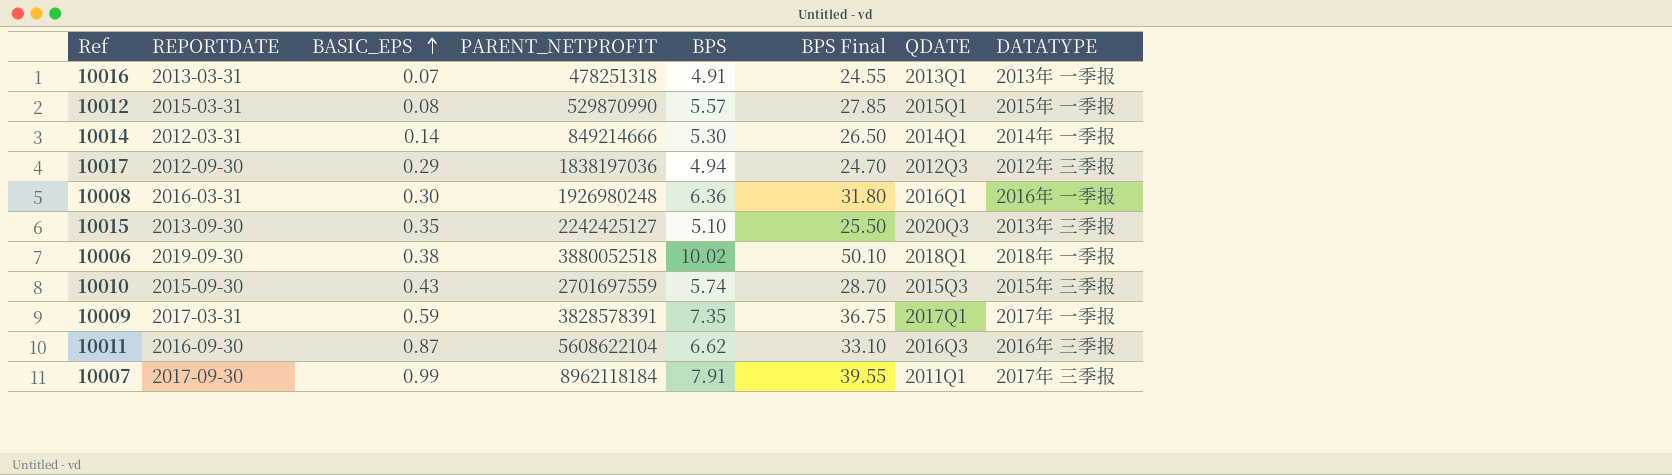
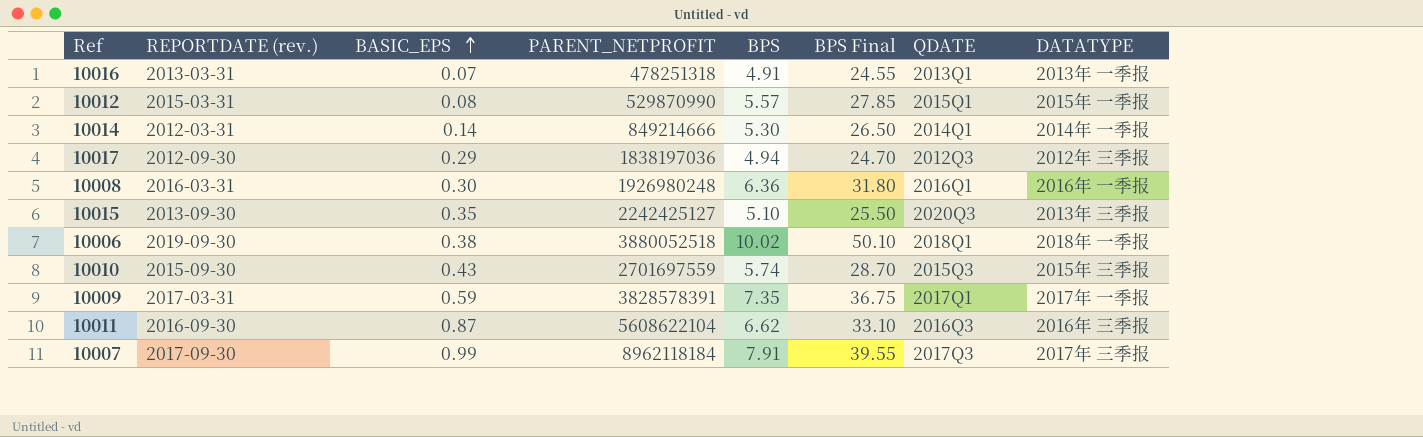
column name: REPORTDATE -> REPORTDATE (rev.)
10007 | QDATE: 2011Q1 -> 2017Q3

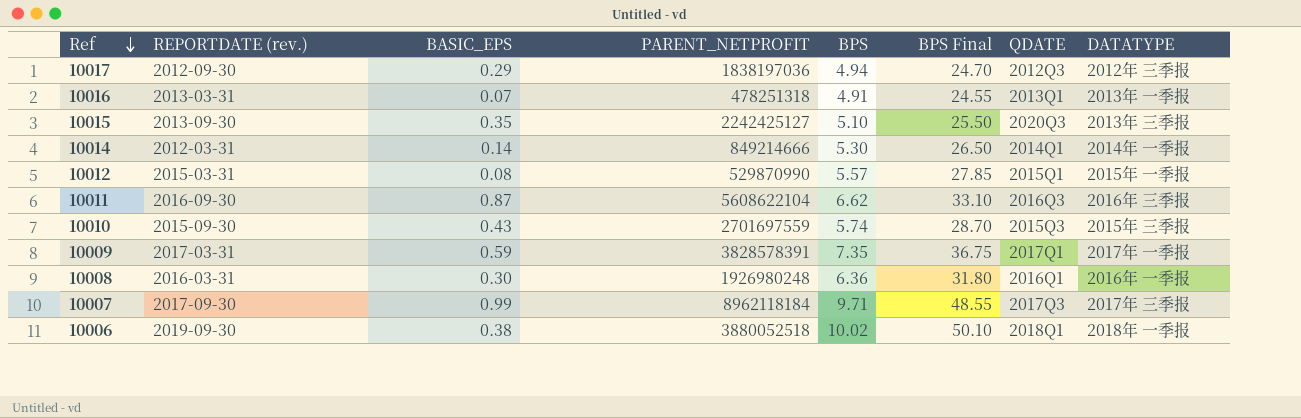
row order: BASIC_EPS ascending -> Ref descending
10007 | BPS: 7.91 -> 9.71
10007 | BPS Final: 39.55 -> 48.55

